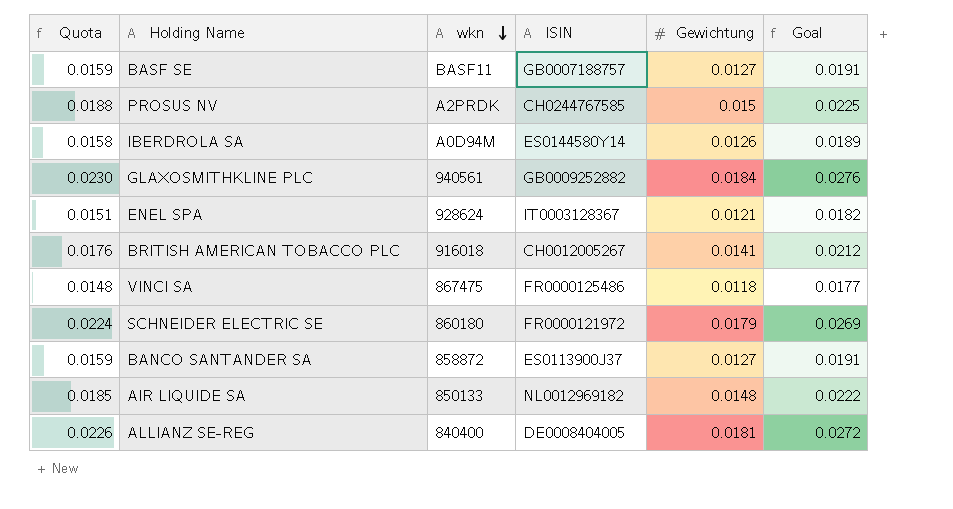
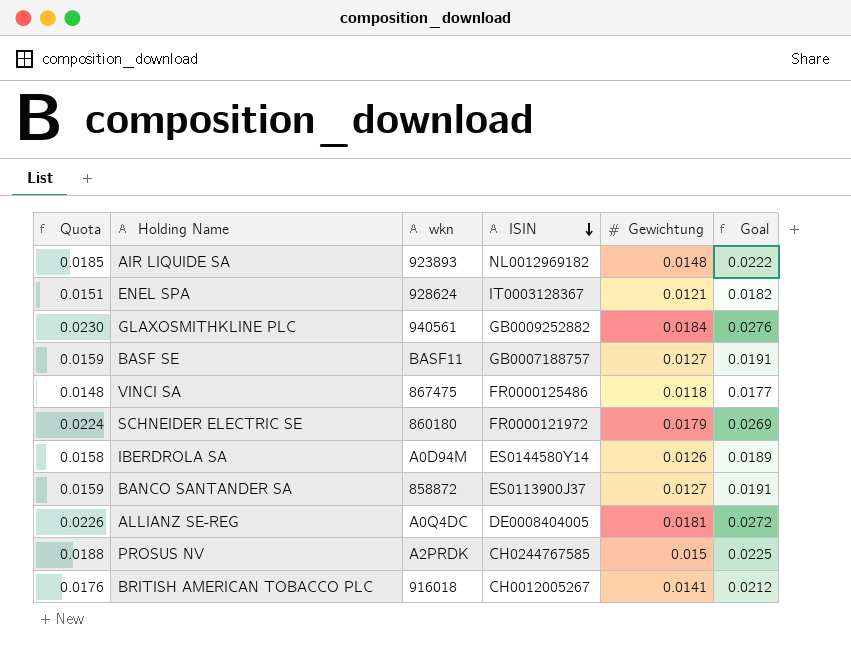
row order: wkn descending -> ISIN descending
AIR LIQUIDE SA | wkn: 850133 -> 923893
ALLIANZ SE-REG | wkn: 840400 -> A0Q4DC

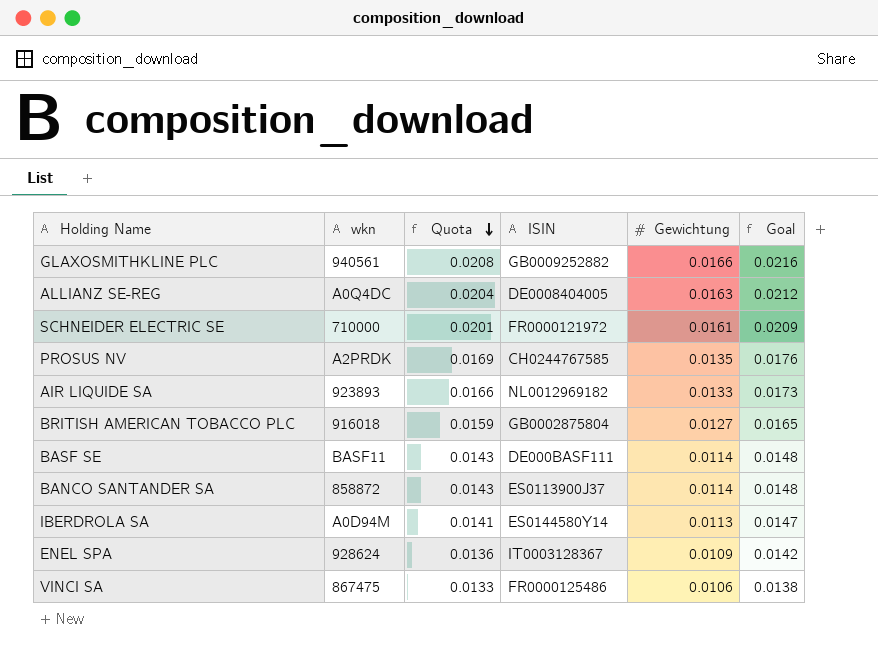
row order: ISIN descending -> Quota descending
column Quota | position: 1 -> 3
column Goal | formula: [Gewichtung] * 1.5 -> [Gewichtung] * 1.3
GLAXOSMITHKLINE PLC | Quota: 0.0230 -> 0.0208
GLAXOSMITHKLINE PLC | Gewichtung: 0.0184 -> 0.0166
ALLIANZ SE-REG | Quota: 0.0226 -> 0.0204
ALLIANZ SE-REG | Gewichtung: 0.0181 -> 0.0163
SCHNEIDER ELECTRIC SE | wkn: 860180 -> 710000
SCHNEIDER ELECTRIC SE | Quota: 0.0224 -> 0.0201
SCHNEIDER ELECTRIC SE | Gewichtung: 0.0179 -> 0.0161
PROSUS NV | Quota: 0.0188 -> 0.0169
PROSUS NV | Gewichtung: 0.015 -> 0.0135
AIR LIQUIDE SA | Quota: 0.0185 -> 0.0166
AIR LIQUIDE SA | Gewichtung: 0.0148 -> 0.0133
BRITISH AMERICAN TOBACCO PLC | Quota: 0.0176 -> 0.0159
BRITISH AMERICAN TOBACCO PLC | ISIN: CH0012005267 -> GB0002875804
BRITISH AMERICAN TOBACCO PLC | Gewichtung: 0.0141 -> 0.0127
BASF SE | Quota: 0.0159 -> 0.0143
BASF SE | ISIN: GB0007188757 -> DE000BASF111
BASF SE | Gewichtung: 0.0127 -> 0.0114
BANCO SANTANDER SA | Quota: 0.0159 -> 0.0143
BANCO SANTANDER SA | Gewichtung: 0.0127 -> 0.0114
IBERDROLA SA | Quota: 0.0158 -> 0.0141
IBERDROLA SA | Gewichtung: 0.0126 -> 0.0113
ENEL SPA | Quota: 0.0151 -> 0.0136
ENEL SPA | Gewichtung: 0.0121 -> 0.0109
VINCI SA | Quota: 0.0148 -> 0.0133
VINCI SA | Gewichtung: 0.0118 -> 0.0106

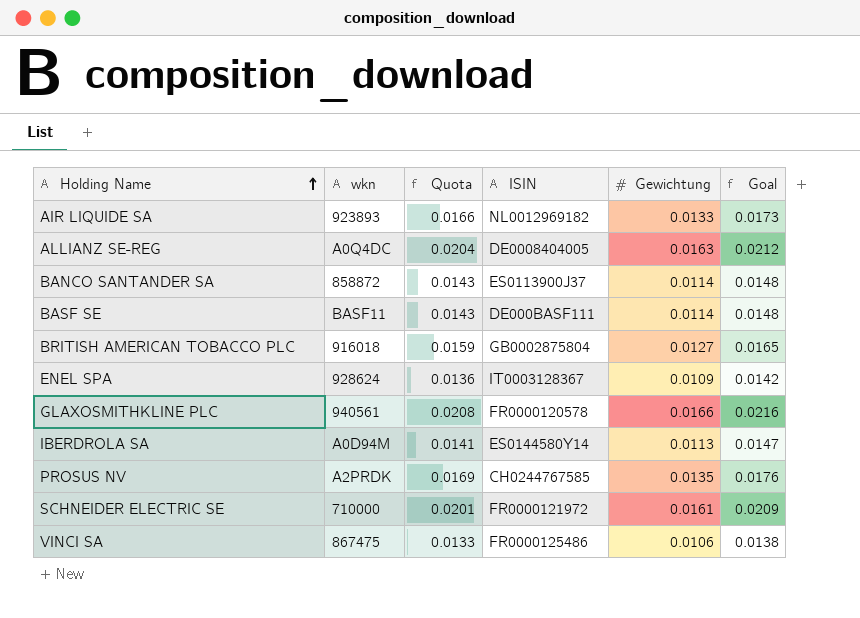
row order: Quota descending -> Holding Name ascending
GLAXOSMITHKLINE PLC | ISIN: GB0009252882 -> FR0000120578

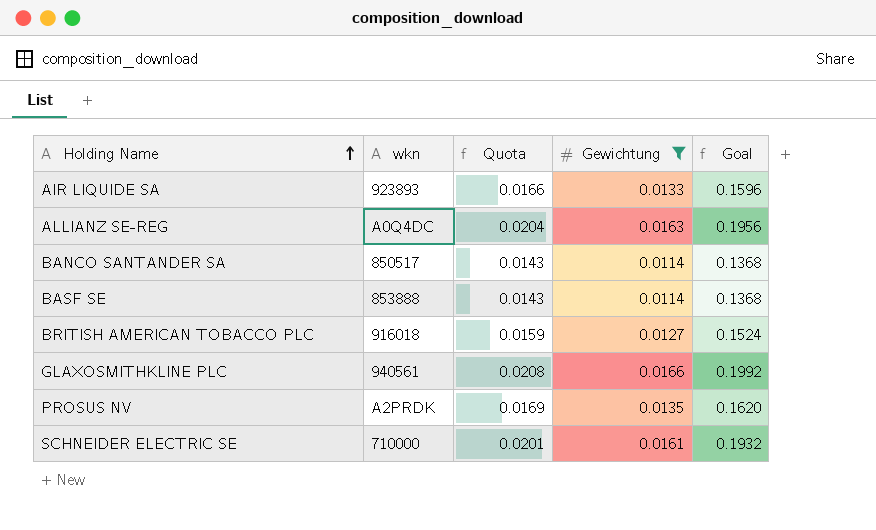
filter: none -> Gewichtung >= 0.0114
column ISIN | position: 4 -> none
column Goal | formula: [Gewichtung] * 1.3 -> [Gewichtung] * 12
BANCO SANTANDER SA | wkn: 858872 -> 850517
BASF SE | wkn: BASF11 -> 853888

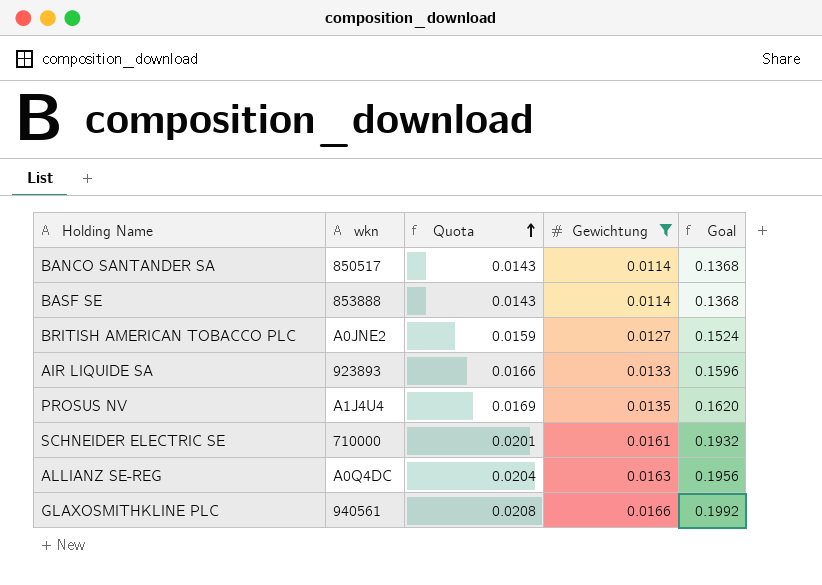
row order: Holding Name ascending -> Quota ascending
BRITISH AMERICAN TOBACCO PLC | wkn: 916018 -> A0JNE2
PROSUS NV | wkn: A2PRDK -> A1J4U4

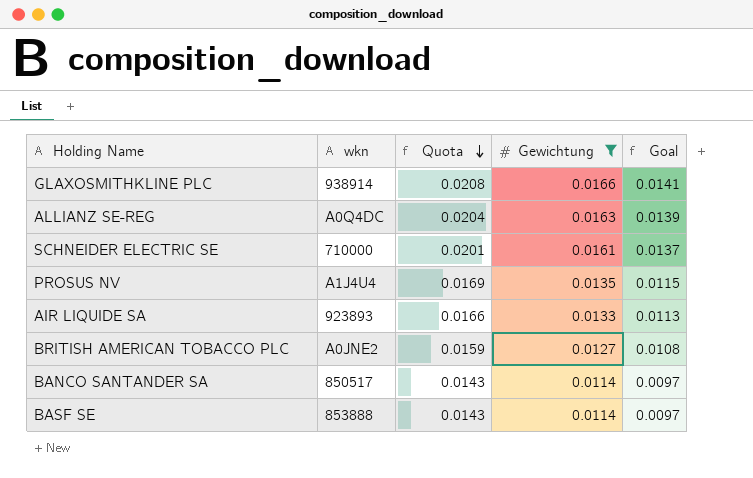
row order: Quota ascending -> Quota descending
column Goal | formula: [Gewichtung] * 12 -> [Gewichtung] * 0.85
GLAXOSMITHKLINE PLC | wkn: 940561 -> 938914

